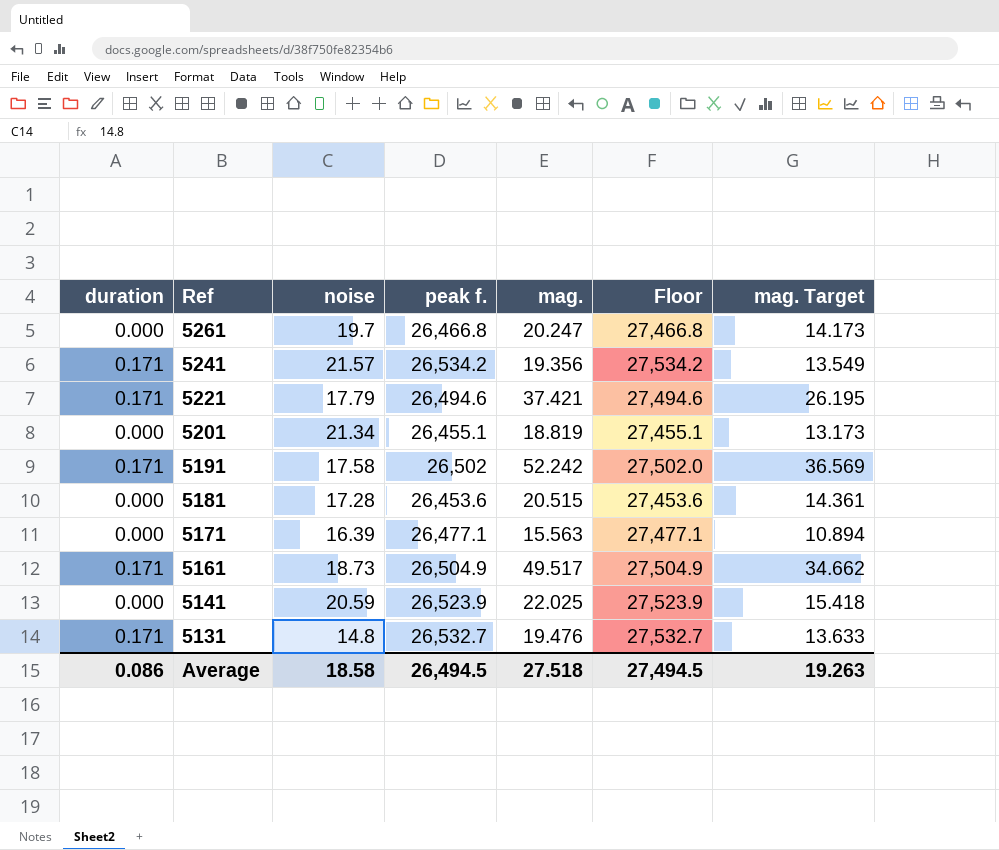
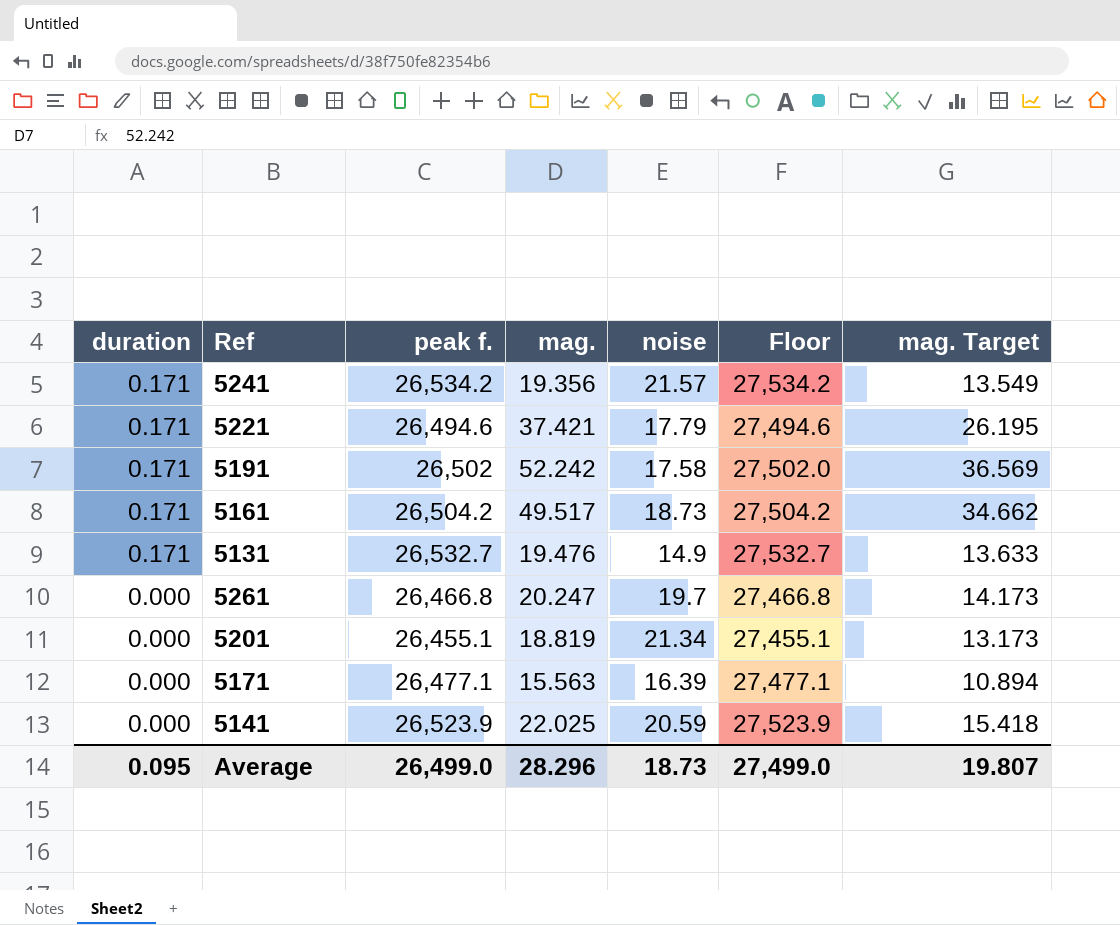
row order: Ref descending -> duration descending
column noise | position: 3 -> 5
row 5181: 0.000 | 17.28 | 26,453.6 | 20.515 | 27,453.6 | 14.361 -> none
5161 | peak f.: 26,504.9 -> 26,504.2
5161 | Floor: 27,504.9 -> 27,504.2
5131 | noise: 14.8 -> 14.9
Average | duration: 0.086 -> 0.095
Average | peak f.: 26,494.5 -> 26,499.0
Average | mag.: 27.518 -> 28.296
Average | noise: 18.58 -> 18.73
Average | Floor: 27,494.5 -> 27,499.0
Average | mag. Target: 19.263 -> 19.807

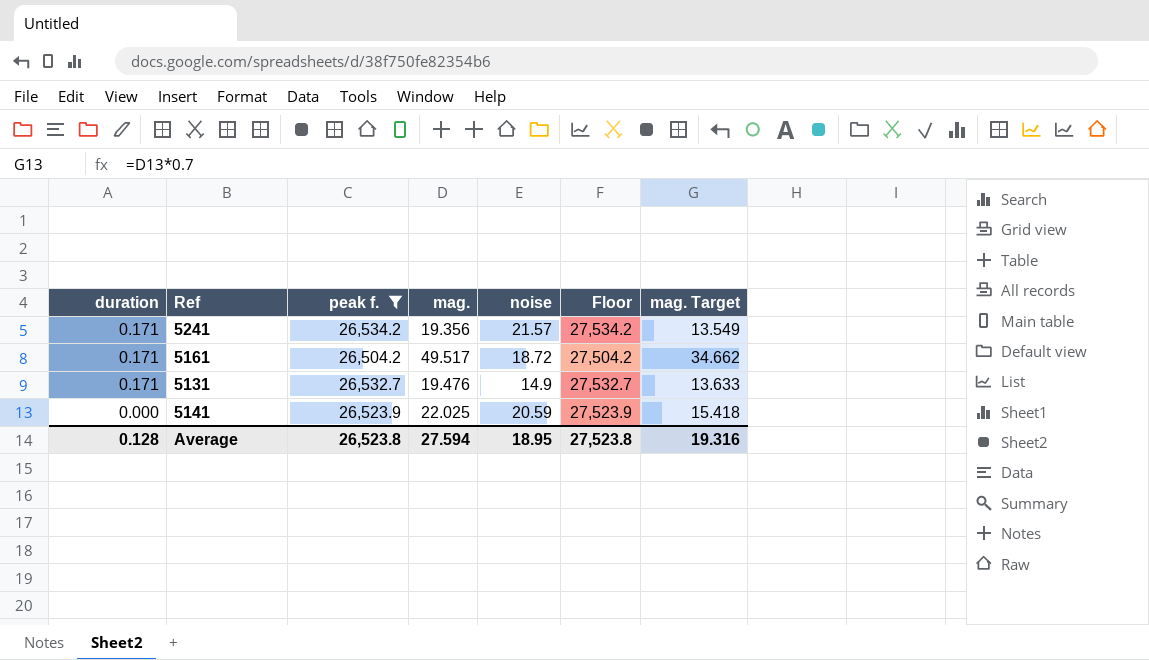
filter: none -> peak f. >= 26,504.2
5161 | noise: 18.73 -> 18.72
Average | duration: 0.095 -> 0.128
Average | peak f.: 26,499.0 -> 26,523.8
Average | mag.: 28.296 -> 27.594
Average | noise: 18.73 -> 18.95
Average | Floor: 27,499.0 -> 27,523.8
Average | mag. Target: 19.807 -> 19.316

